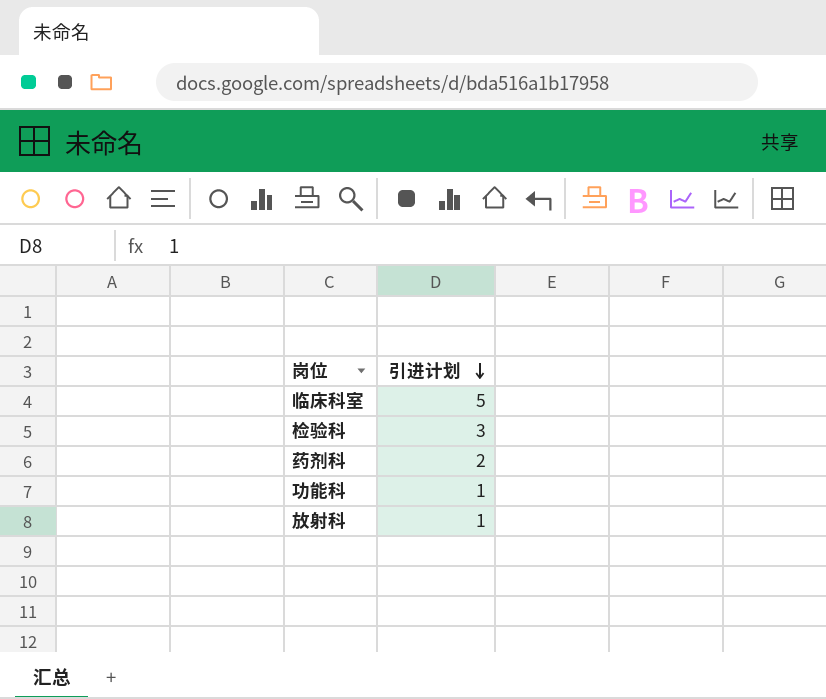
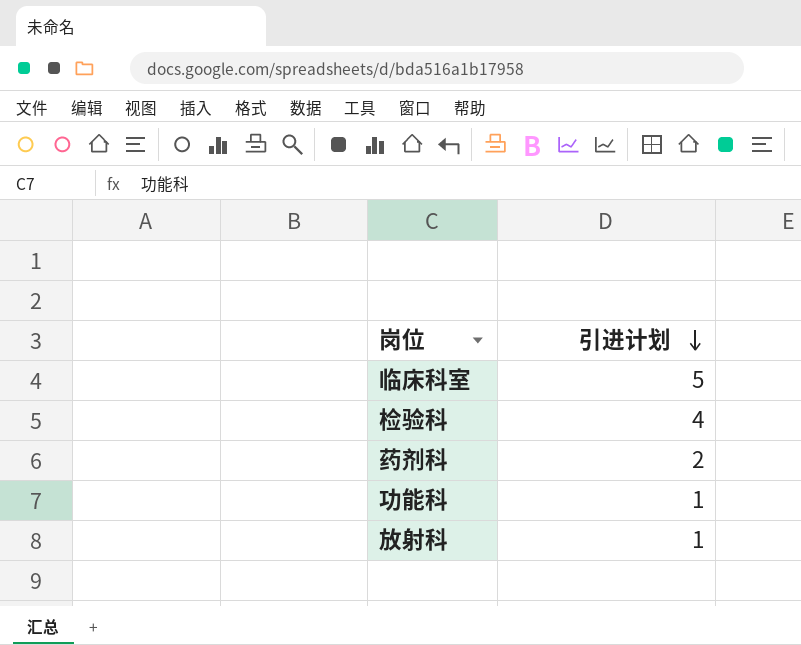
检验科 | 引进计划: 3 -> 4

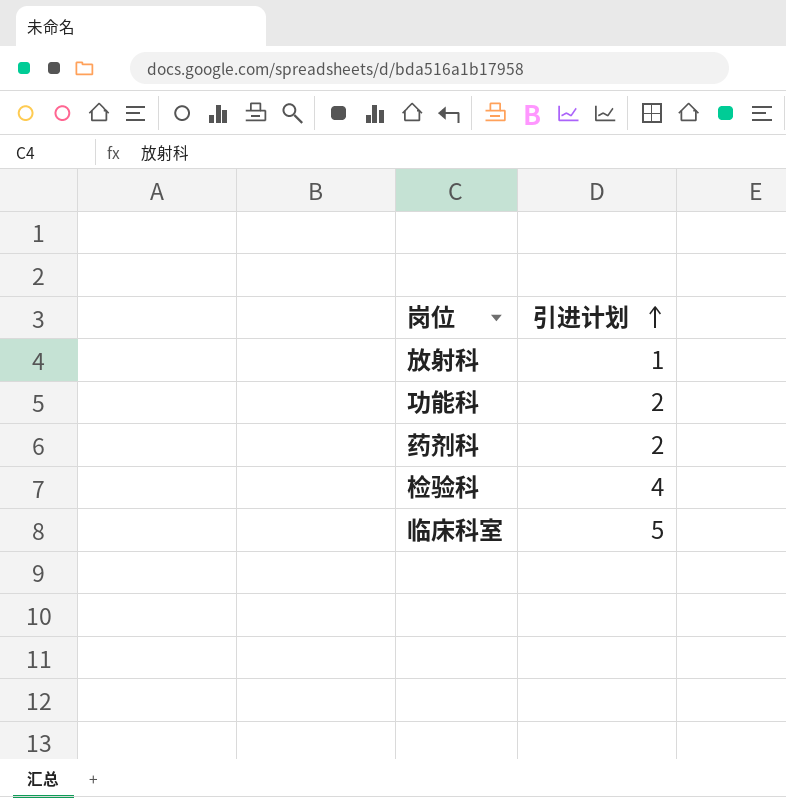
row order: 引进计划 descending -> 引进计划 ascending
功能科 | 引进计划: 1 -> 2

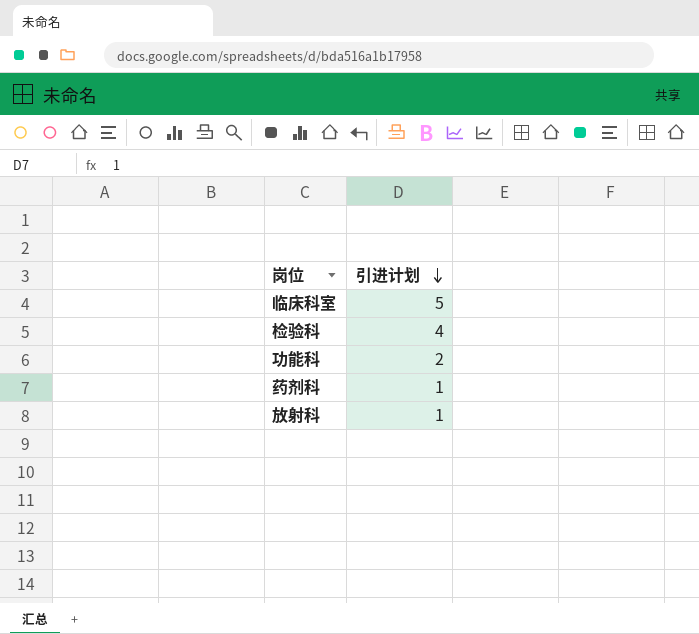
row order: 引进计划 ascending -> 引进计划 descending
药剂科 | 引进计划: 2 -> 1

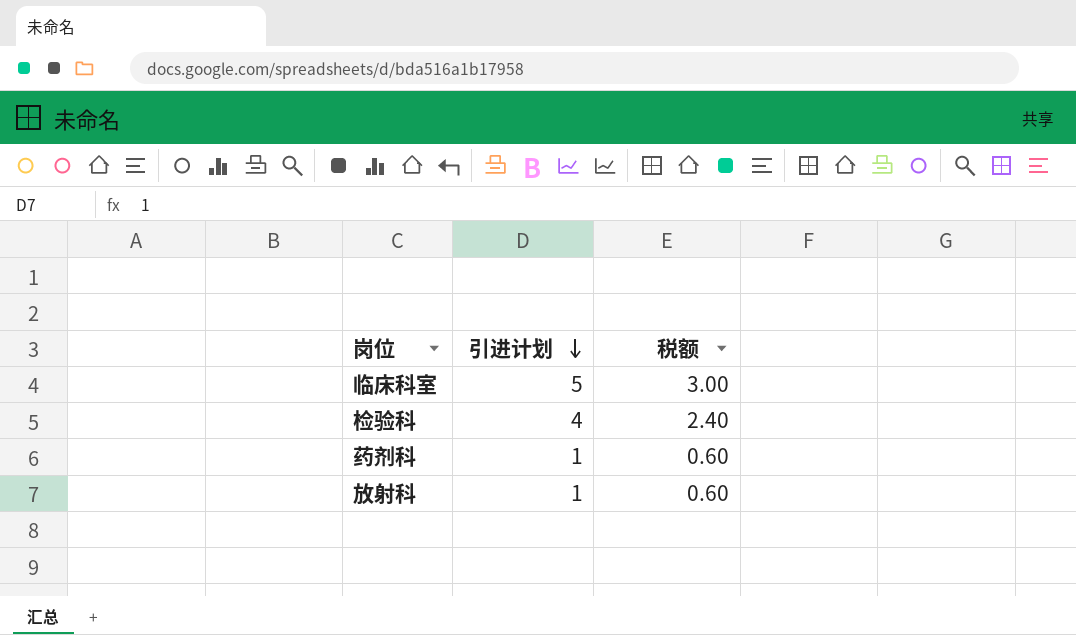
column 税额 | formula: none -> [引进计划] * 0.6
row 功能科: 2 -> none

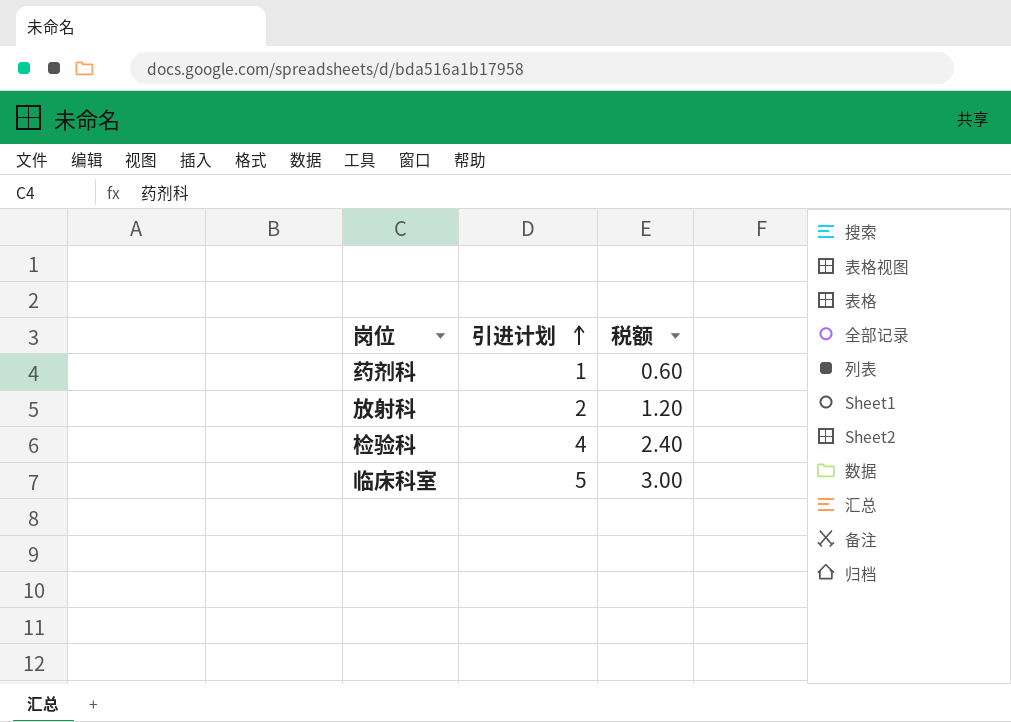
row order: 引进计划 descending -> 引进计划 ascending
放射科 | 引进计划: 1 -> 2
放射科 | 税额: 0.60 -> 1.20

